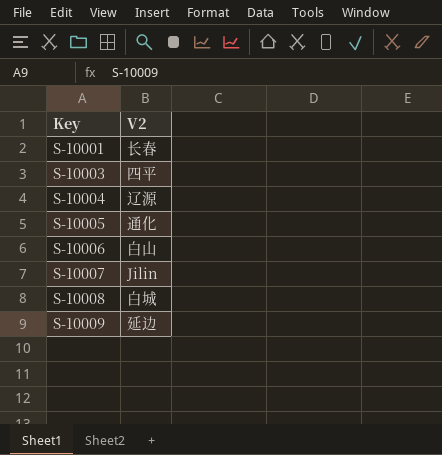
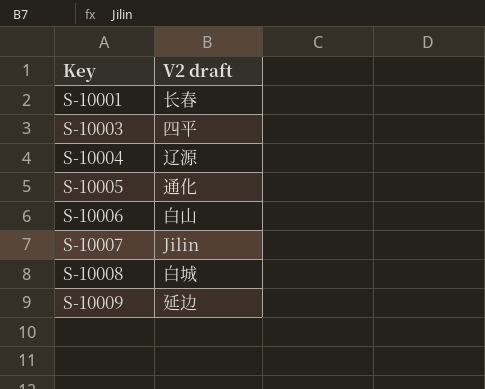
column name: V2 -> V2 draft

